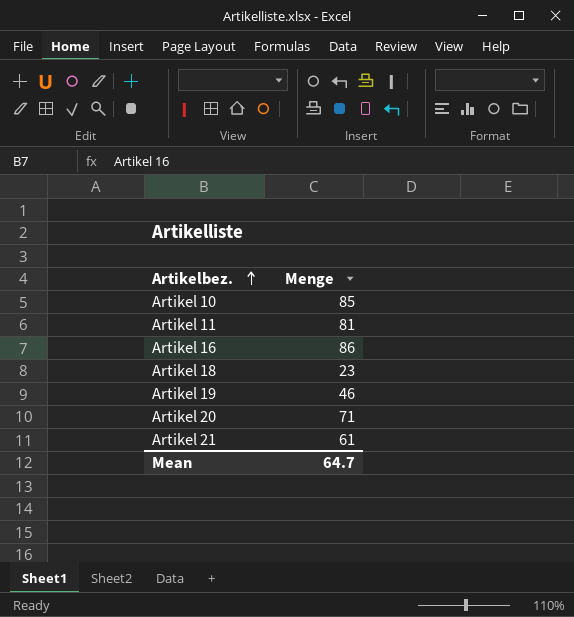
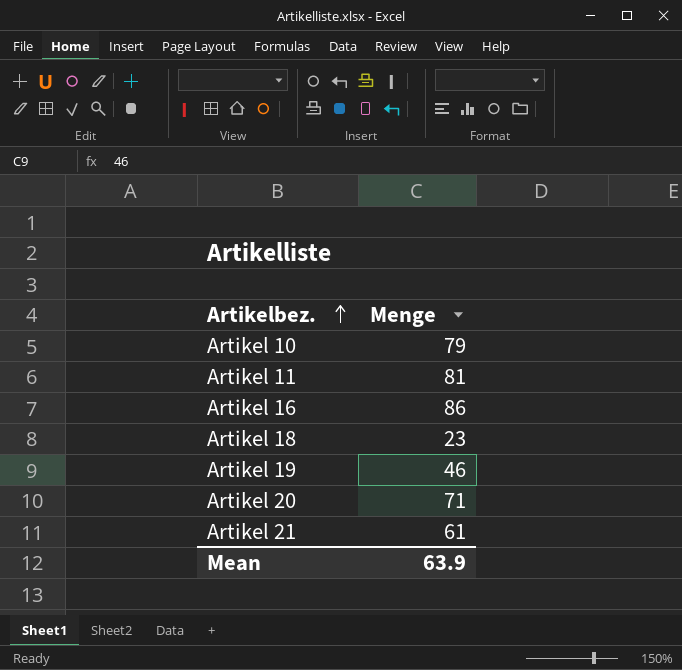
Artikel 10 | Menge: 85 -> 79
Mean | Menge: 64.7 -> 63.9

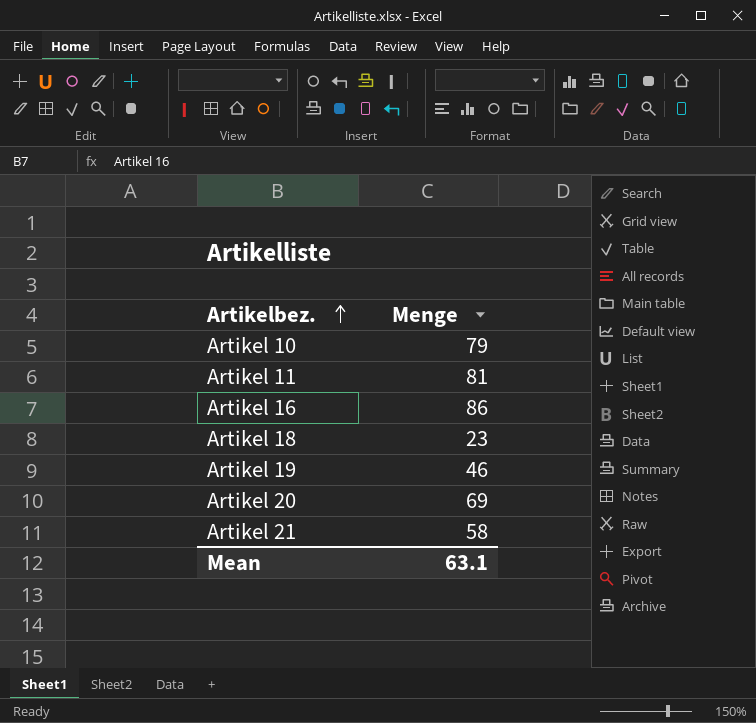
Artikel 20 | Menge: 71 -> 69
Artikel 21 | Menge: 61 -> 58
Mean | Menge: 63.9 -> 63.1

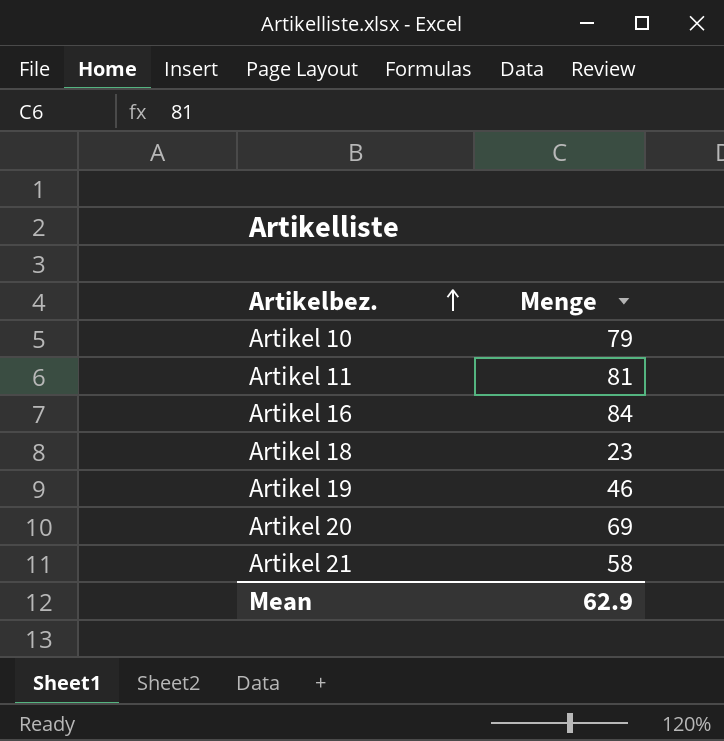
Artikel 16 | Menge: 86 -> 84
Mean | Menge: 63.1 -> 62.9

